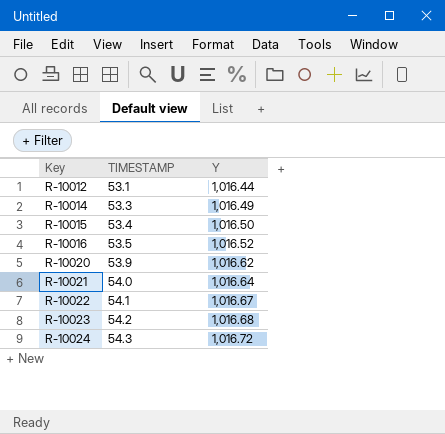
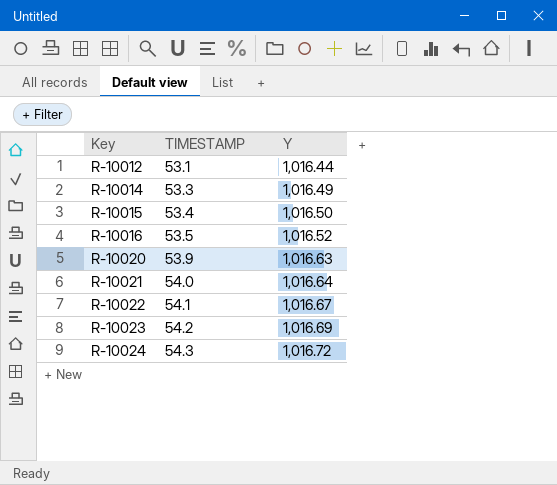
R-10020 | Y: 1,016.62 -> 1,016.63
R-10023 | Y: 1,016.68 -> 1,016.69

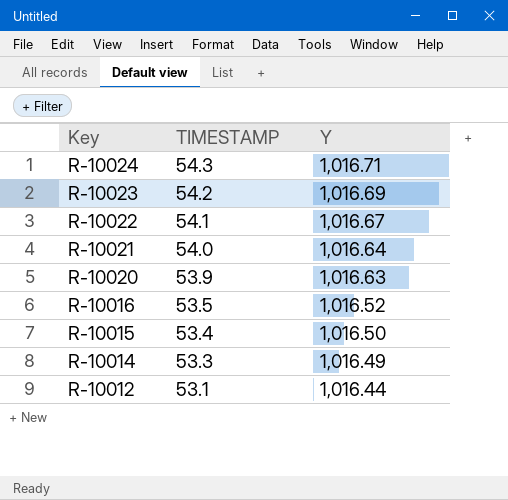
row order: Key ascending -> Key descending
R-10024 | Y: 1,016.72 -> 1,016.71

